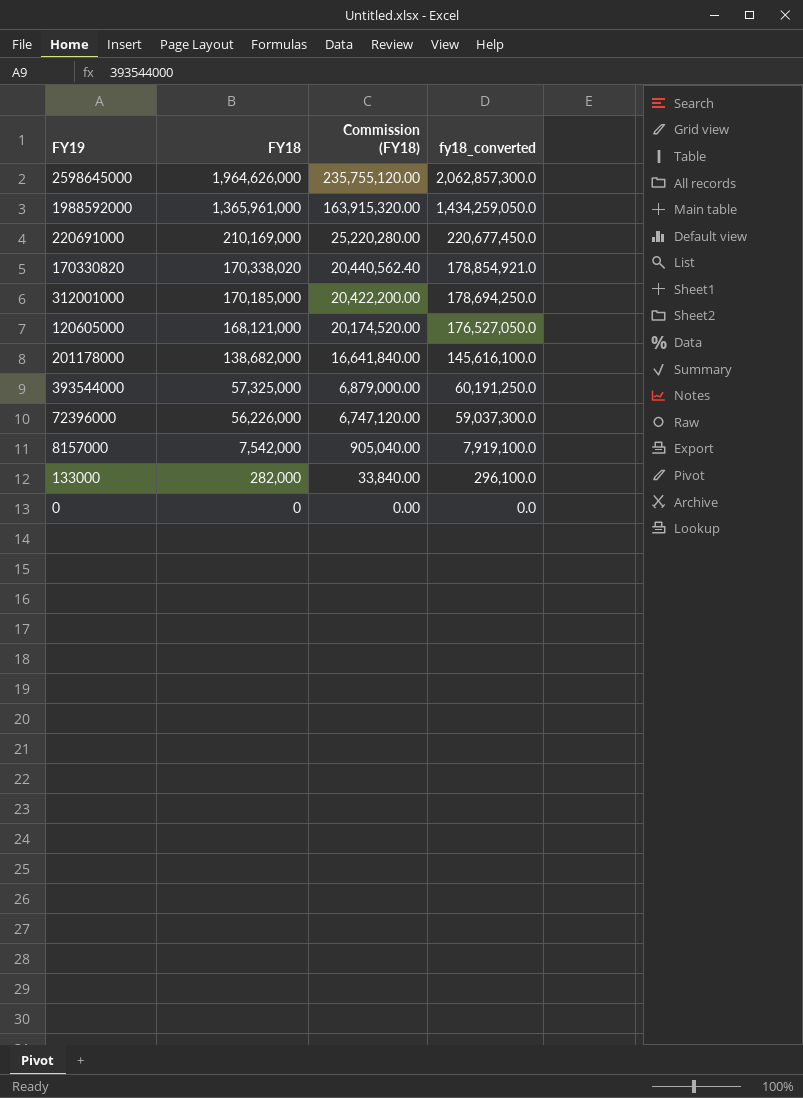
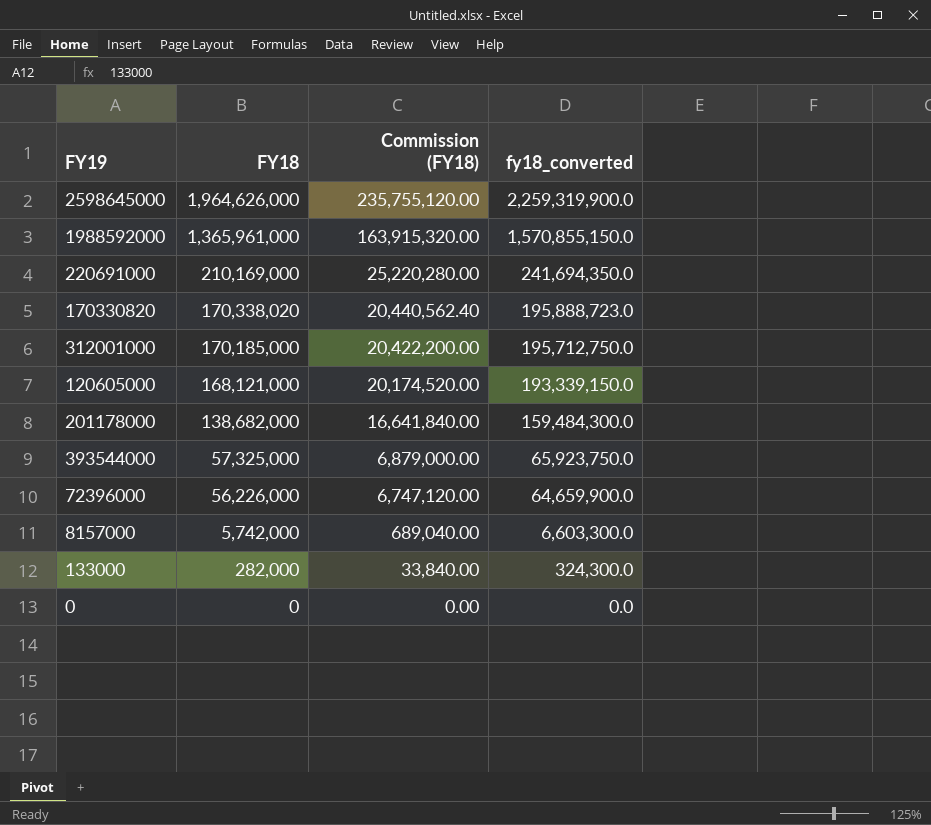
column fy18_converted | formula: [FY18] * 1.05 -> [FY18] * 1.15
8157000 | FY18: 7,542,000 -> 5,742,000
8157000 | Commission (FY18): 905,040.00 -> 689,040.00

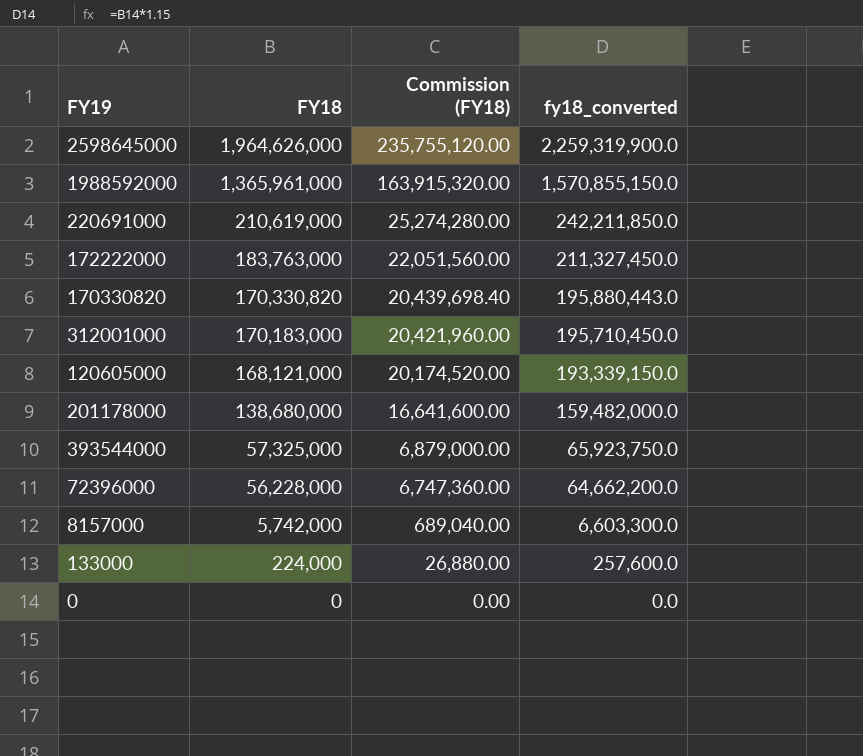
220691000 | FY18: 210,169,000 -> 210,619,000
220691000 | Commission (FY18): 25,220,280.00 -> 25,274,280.00
220691000 | fy18_converted: 241,694,350.0 -> 242,211,850.0
row 172222000: none -> 183,763,000 | 22,051,560.00 | 211,327,450.0
170330820 | FY18: 170,338,020 -> 170,330,820
170330820 | Commission (FY18): 20,440,562.40 -> 20,439,698.40
170330820 | fy18_converted: 195,888,723.0 -> 195,880,443.0
312001000 | FY18: 170,185,000 -> 170,183,000
312001000 | Commission (FY18): 20,422,200.00 -> 20,421,960.00
312001000 | fy18_converted: 195,712,750.0 -> 195,710,450.0
201178000 | FY18: 138,682,000 -> 138,680,000
201178000 | Commission (FY18): 16,641,840.00 -> 16,641,600.00
201178000 | fy18_converted: 159,484,300.0 -> 159,482,000.0
72396000 | FY18: 56,226,000 -> 56,228,000
72396000 | Commission (FY18): 6,747,120.00 -> 6,747,360.00
72396000 | fy18_converted: 64,659,900.0 -> 64,662,200.0
133000 | FY18: 282,000 -> 224,000
133000 | Commission (FY18): 33,840.00 -> 26,880.00
133000 | fy18_converted: 324,300.0 -> 257,600.0

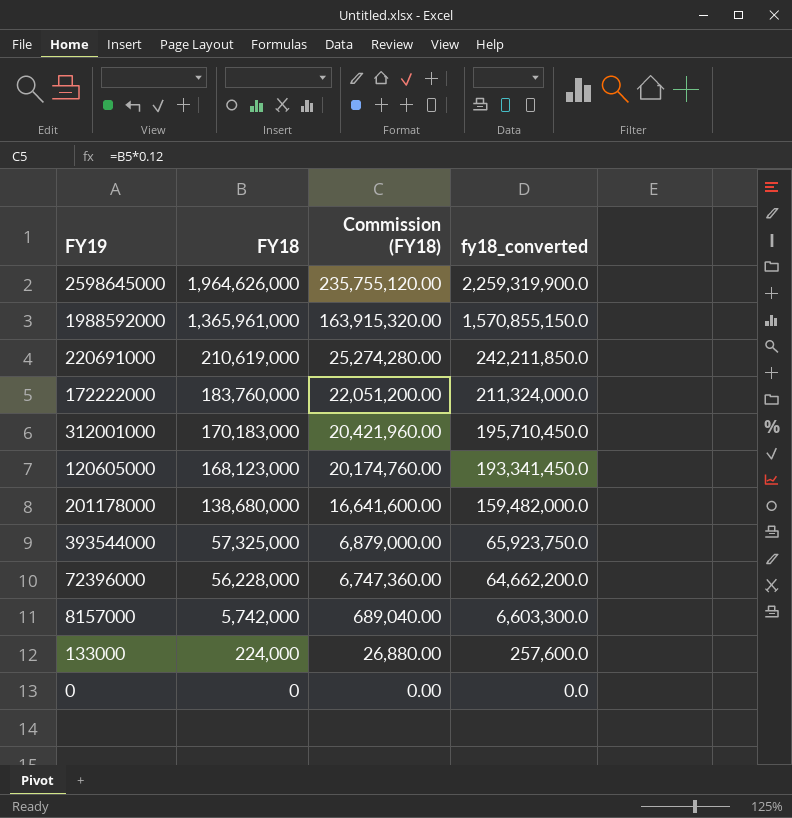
row 170330820: 170,330,820 | 20,439,698.40 | 195,880,443.0 -> none
172222000 | FY18: 183,763,000 -> 183,760,000
172222000 | Commission (FY18): 22,051,560.00 -> 22,051,200.00
172222000 | fy18_converted: 211,327,450.0 -> 211,324,000.0
120605000 | FY18: 168,121,000 -> 168,123,000
120605000 | Commission (FY18): 20,174,520.00 -> 20,174,760.00
120605000 | fy18_converted: 193,339,150.0 -> 193,341,450.0

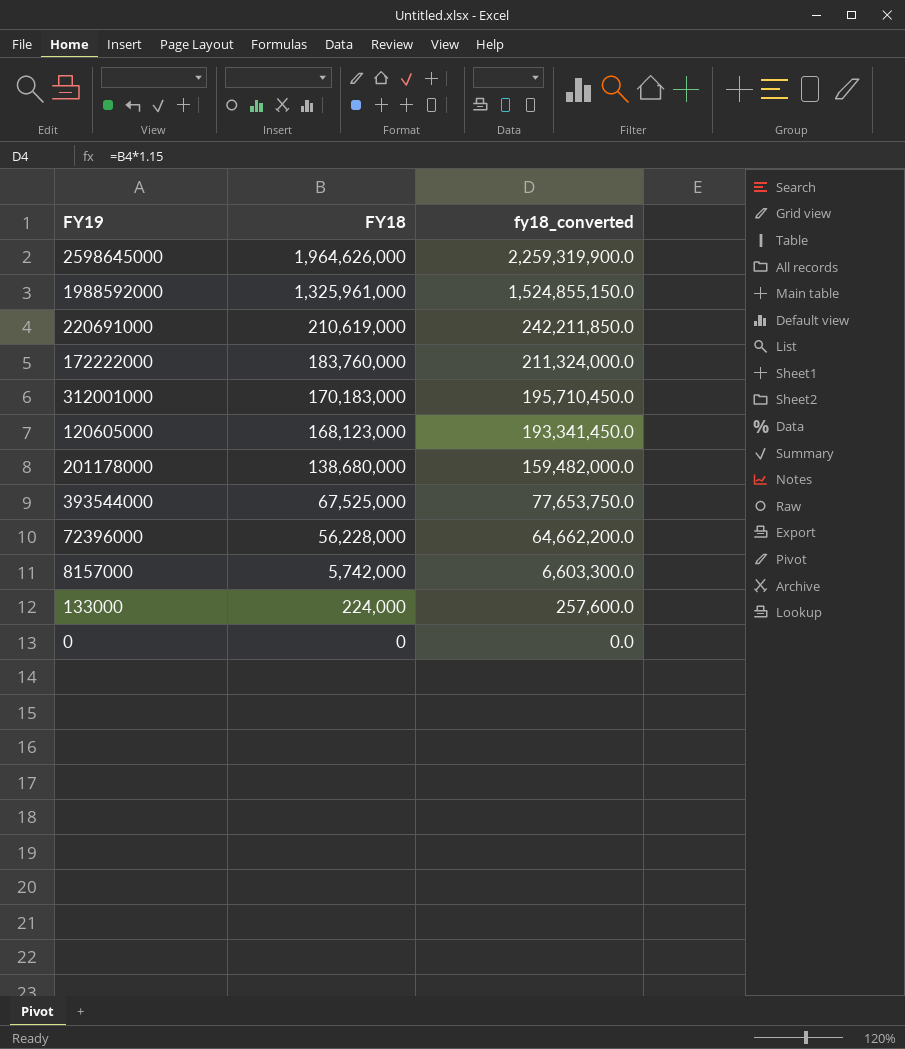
column Commission (FY18) | formula: [FY18] * 0.12 -> none
1988592000 | FY18: 1,365,961,000 -> 1,325,961,000
1988592000 | fy18_converted: 1,570,855,150.0 -> 1,524,855,150.0
393544000 | FY18: 57,325,000 -> 67,525,000
393544000 | fy18_converted: 65,923,750.0 -> 77,653,750.0

